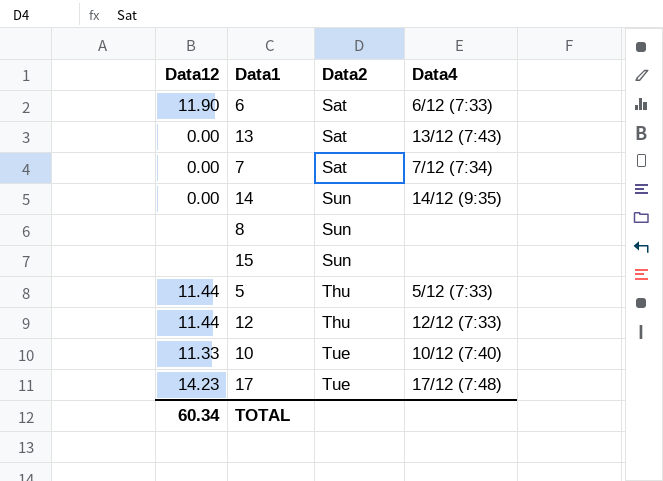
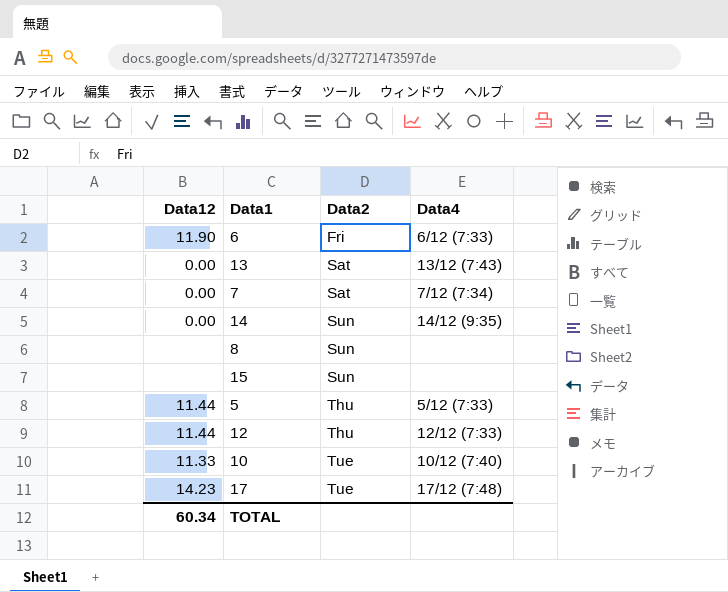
6 | Data2: Sat -> Fri

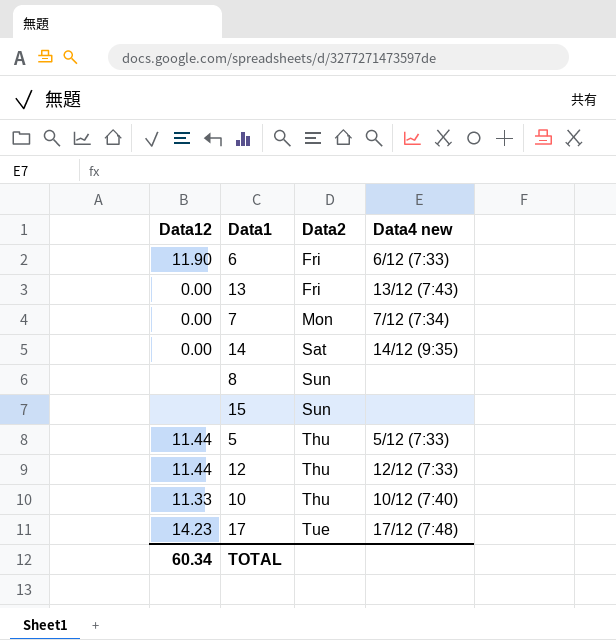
column name: Data4 -> Data4 new
13 | Data2: Sat -> Fri
7 | Data2: Sat -> Mon
14 | Data2: Sun -> Sat
10 | Data2: Tue -> Thu

